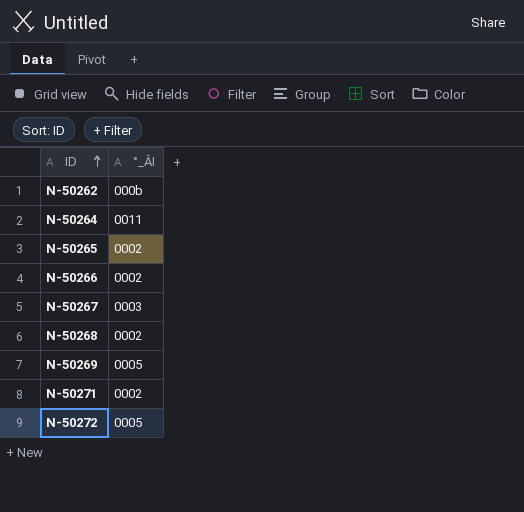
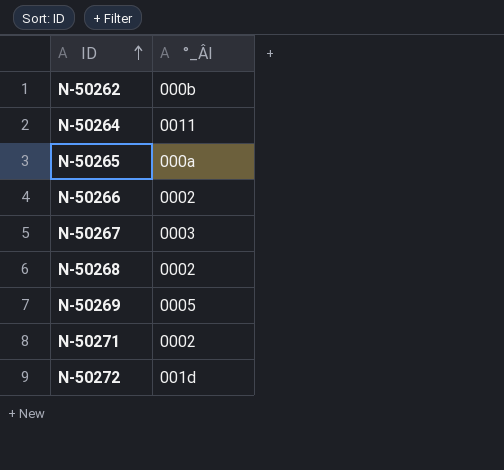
N-50265 | °_ÂI: 0002 -> 000a
N-50272 | °_ÂI: 0005 -> 001d

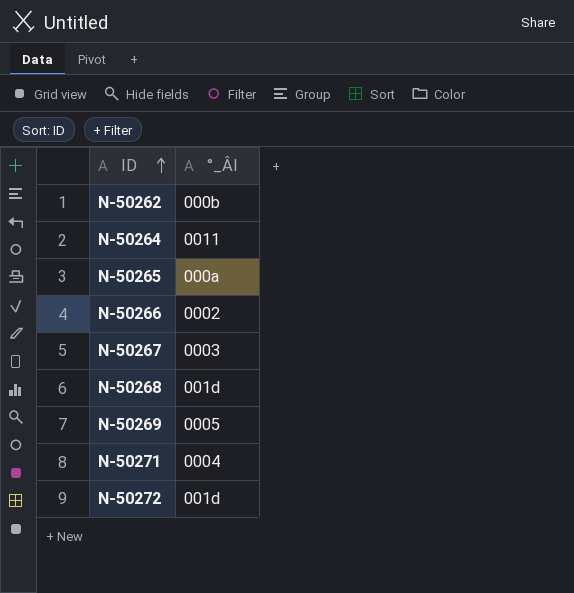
N-50268 | °_ÂI: 0002 -> 001d
N-50271 | °_ÂI: 0002 -> 0004

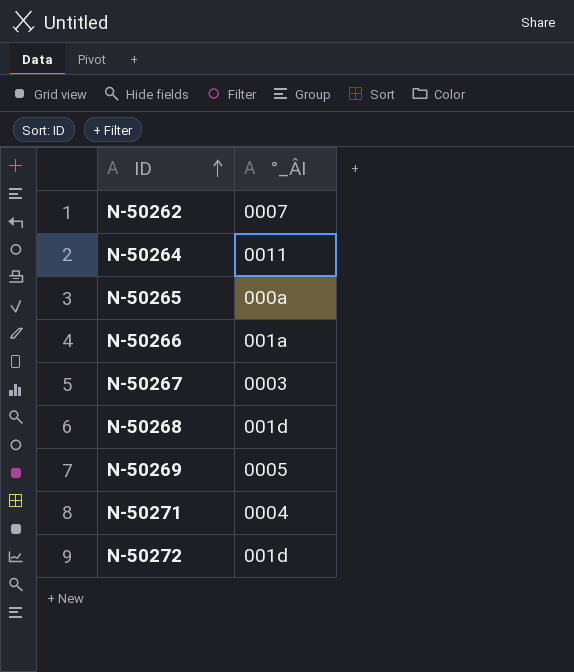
N-50262 | °_ÂI: 000b -> 0007
N-50266 | °_ÂI: 0002 -> 001a

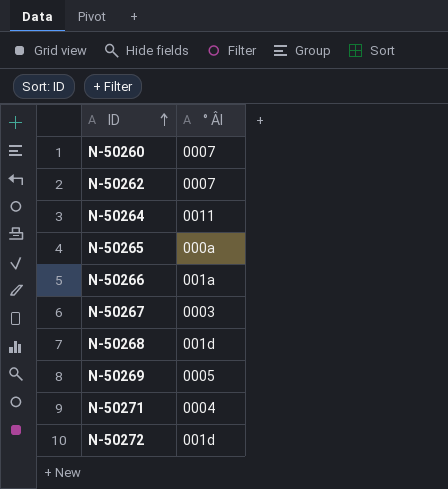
column name: °_ÂI -> ° ÂI
row N-50260: none -> 0007

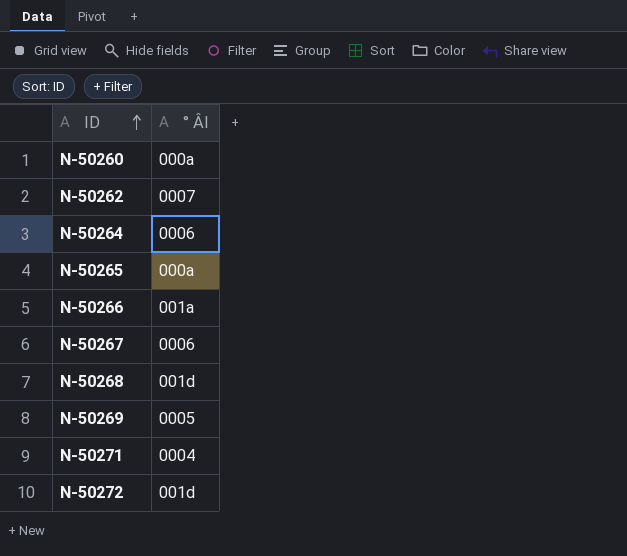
N-50260 | ° ÂI: 0007 -> 000a
N-50264 | ° ÂI: 0011 -> 0006
N-50267 | ° ÂI: 0003 -> 0006

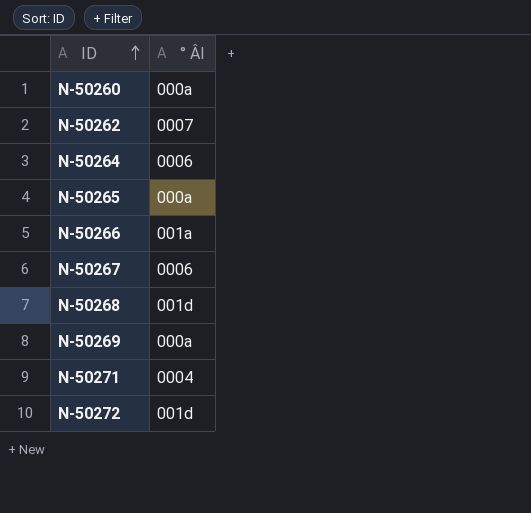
N-50269 | ° ÂI: 0005 -> 000a

